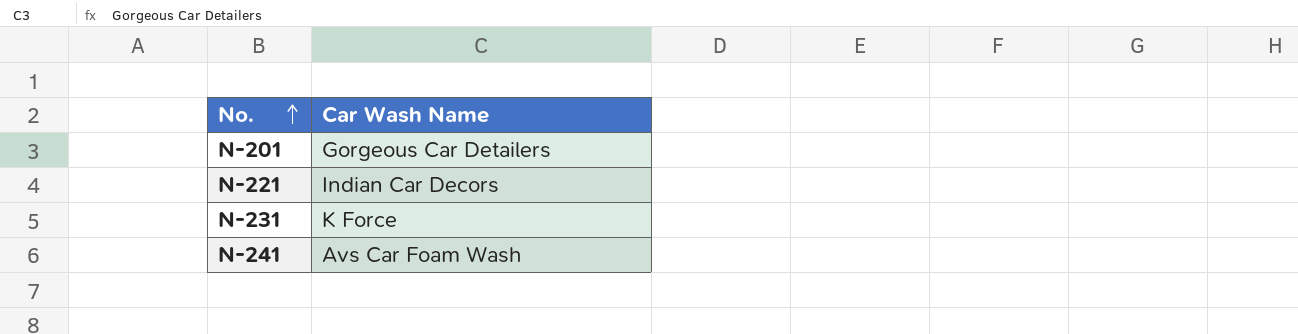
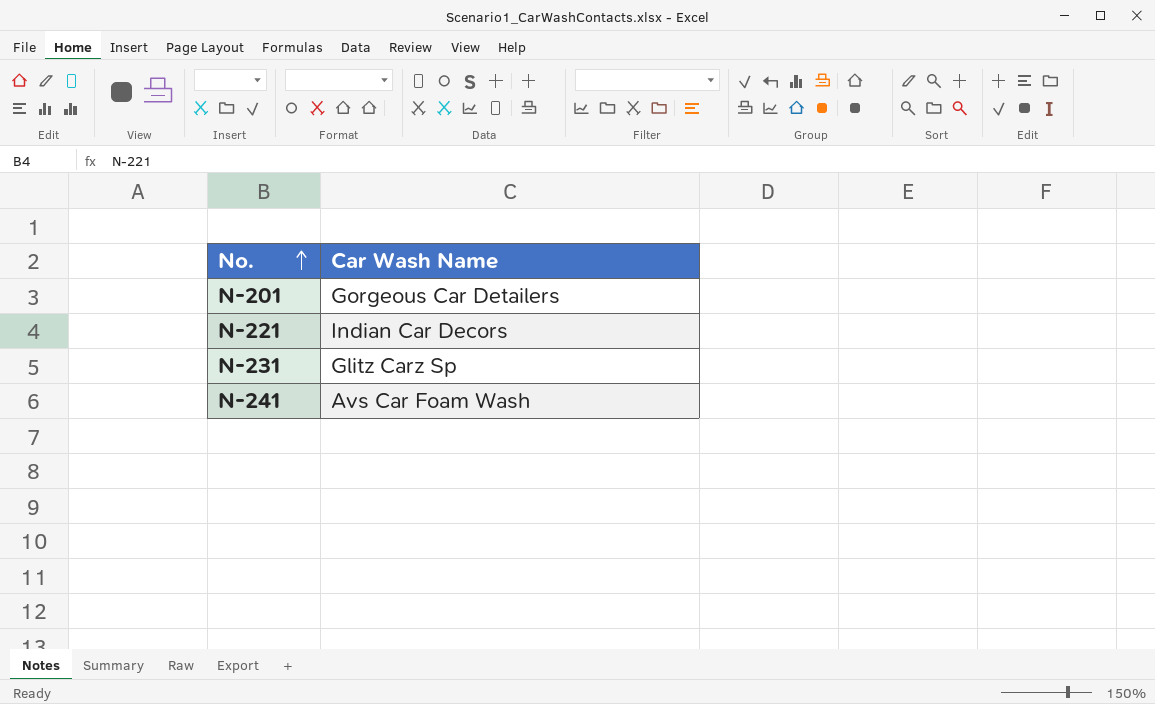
N-231 | Car Wash Name: K Force -> Glitz Carz Sp

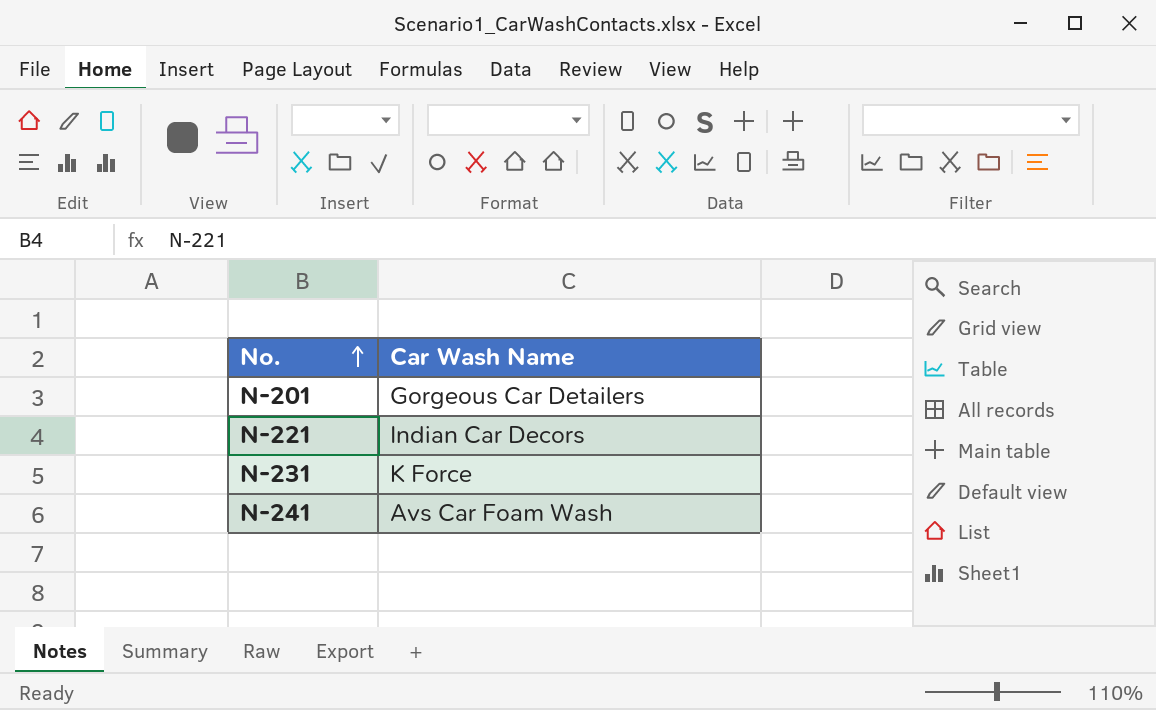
N-231 | Car Wash Name: Glitz Carz Sp -> K Force

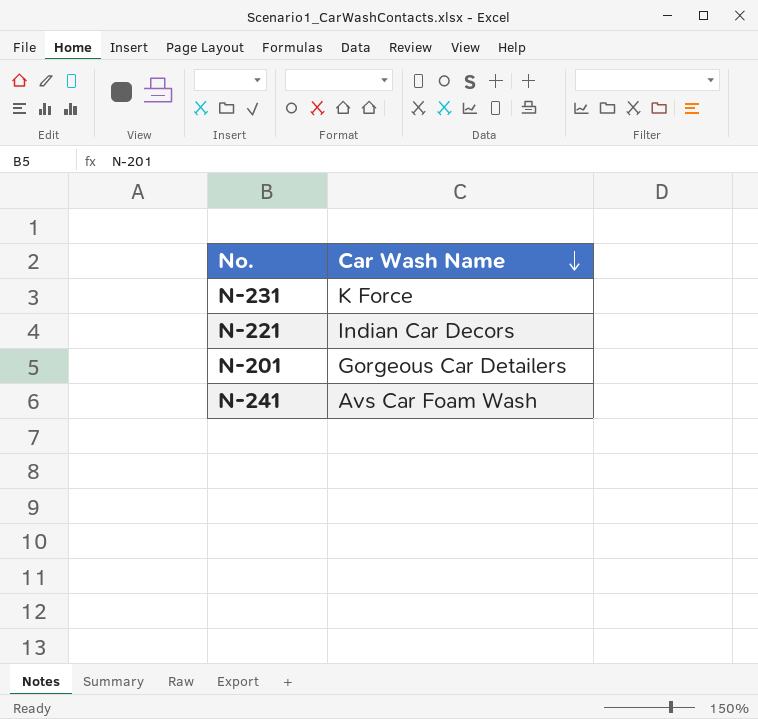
row order: No. ascending -> Car Wash Name descending

